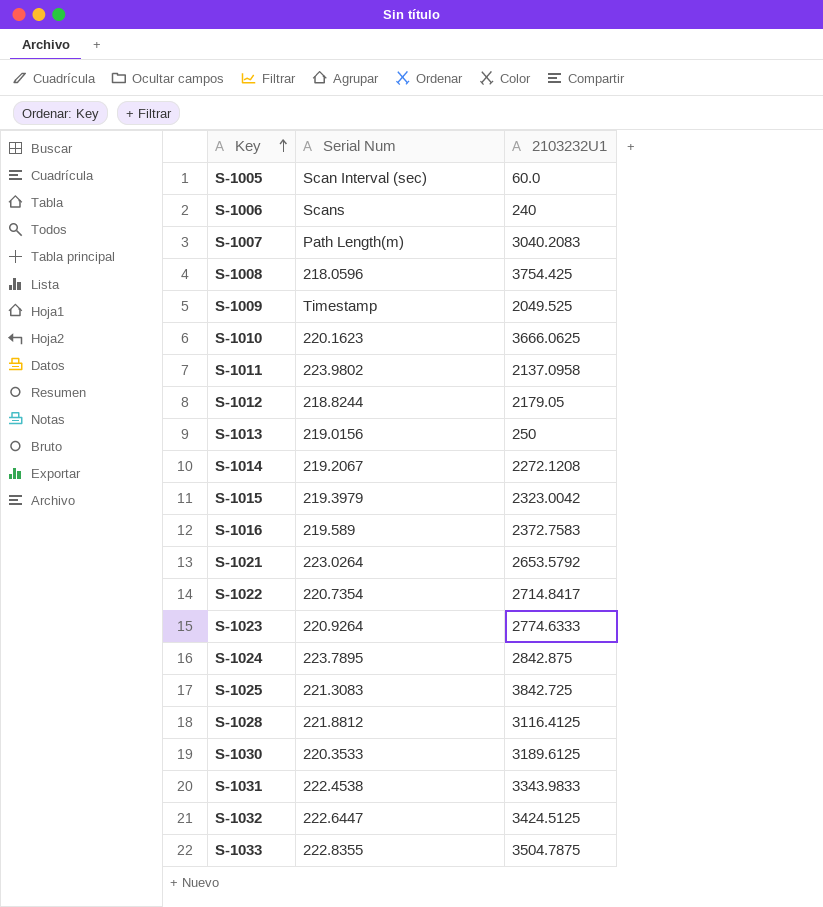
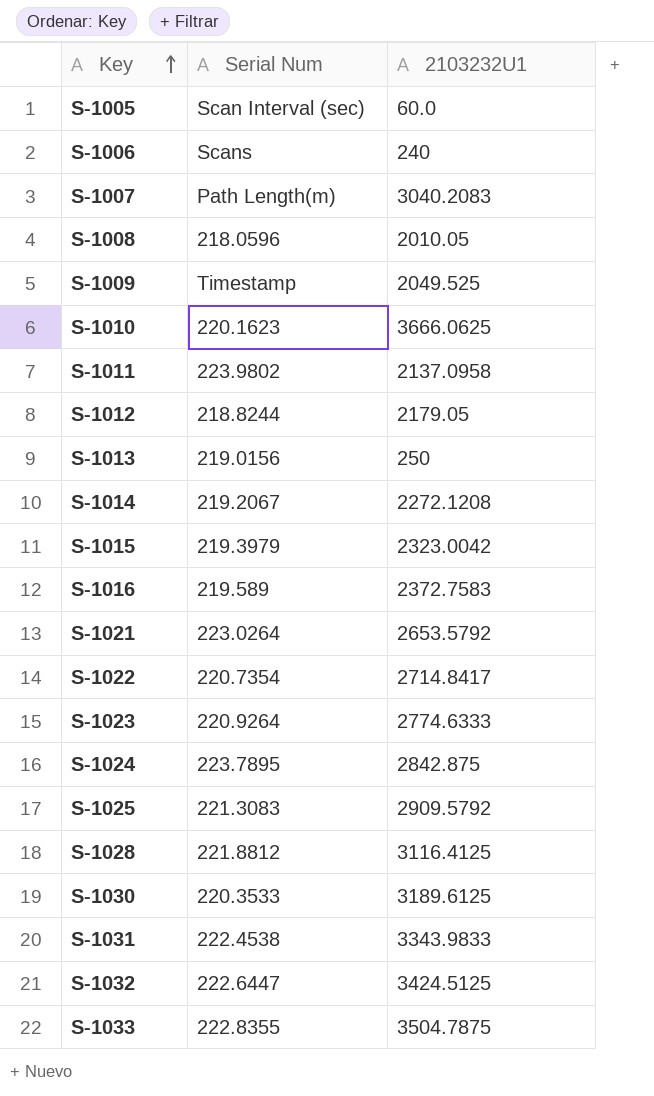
S-1008 | 2103232U1: 3754.425 -> 2010.05
S-1025 | 2103232U1: 3842.725 -> 2909.5792

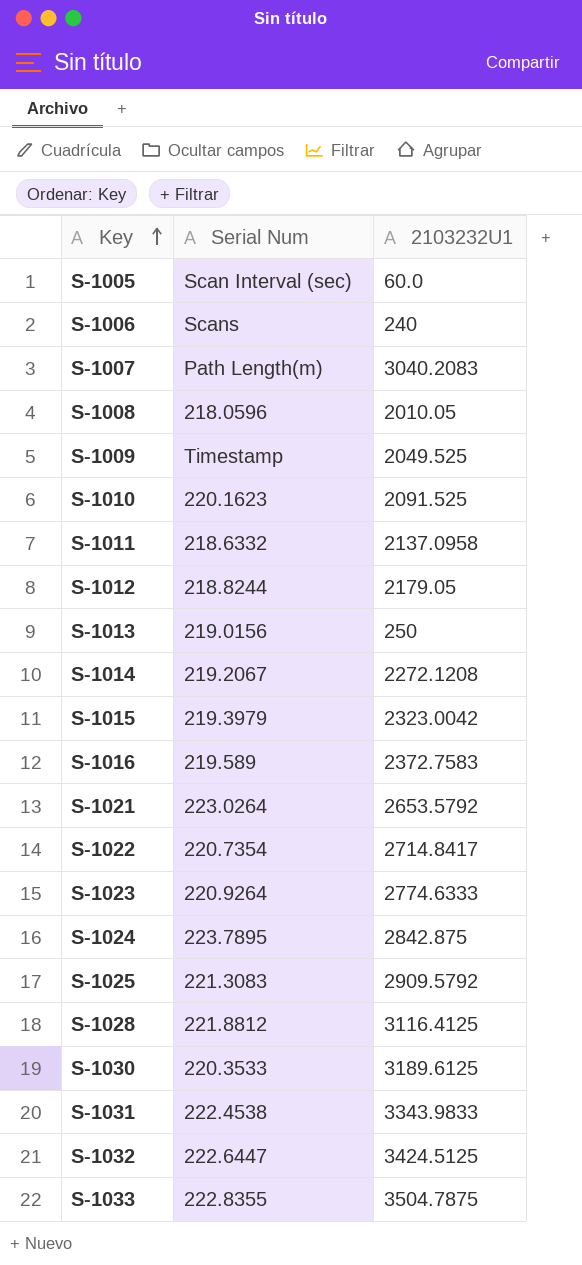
S-1010 | 2103232U1: 3666.0625 -> 2091.525
S-1011 | Serial Num: 223.9802 -> 218.6332

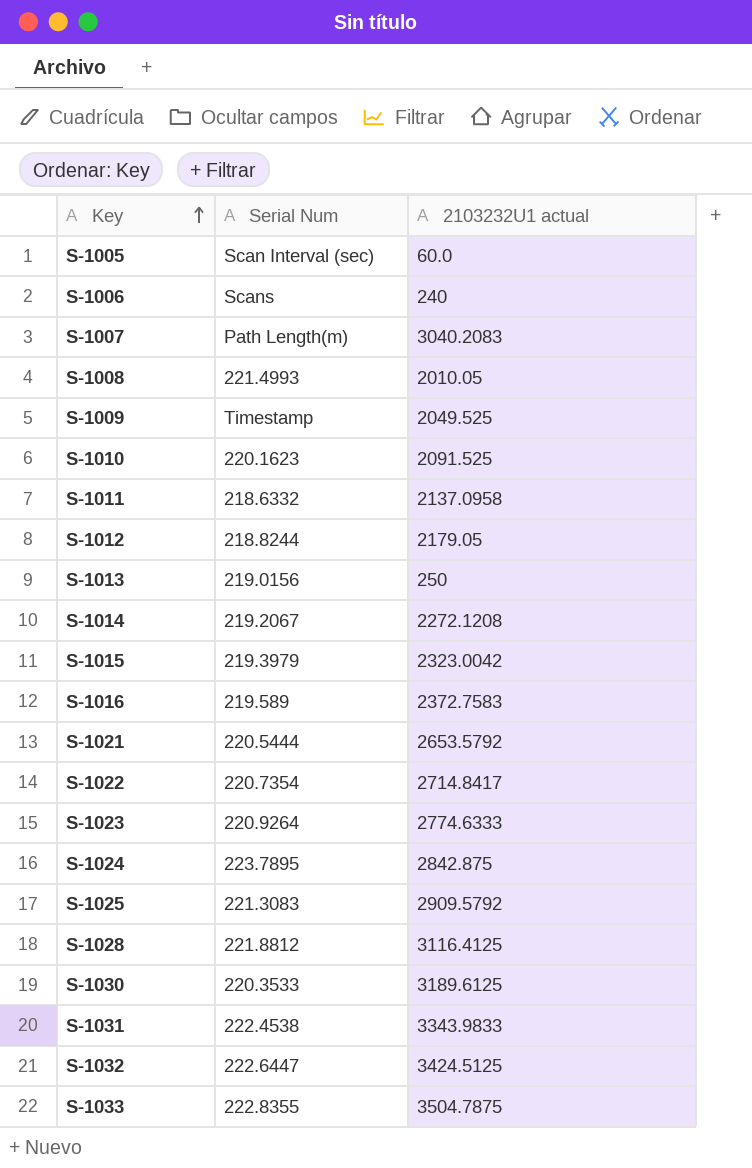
column name: 2103232U1 -> 2103232U1 actual
S-1008 | Serial Num: 218.0596 -> 221.4993
S-1021 | Serial Num: 223.0264 -> 220.5444

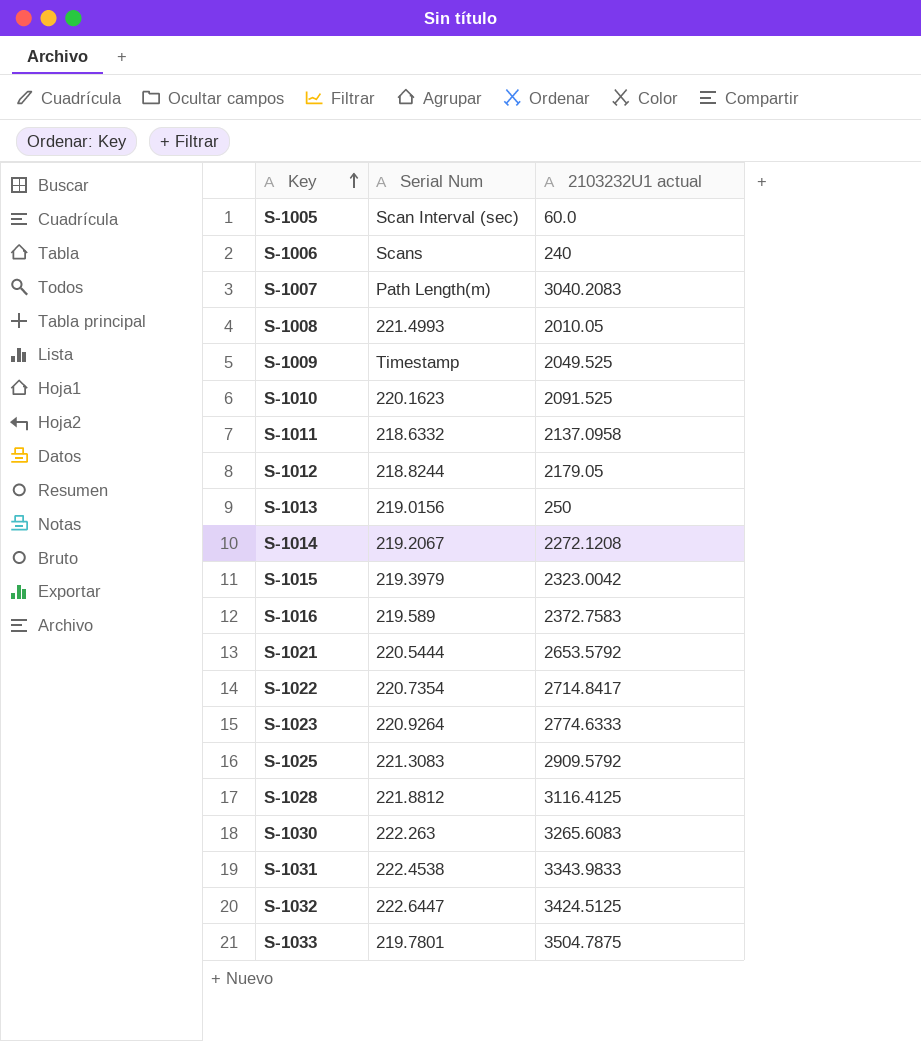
row S-1024: 223.7895 | 2842.875 -> none
S-1030 | Serial Num: 220.3533 -> 222.263
S-1030 | 2103232U1 actual: 3189.6125 -> 3265.6083
S-1033 | Serial Num: 222.8355 -> 219.7801

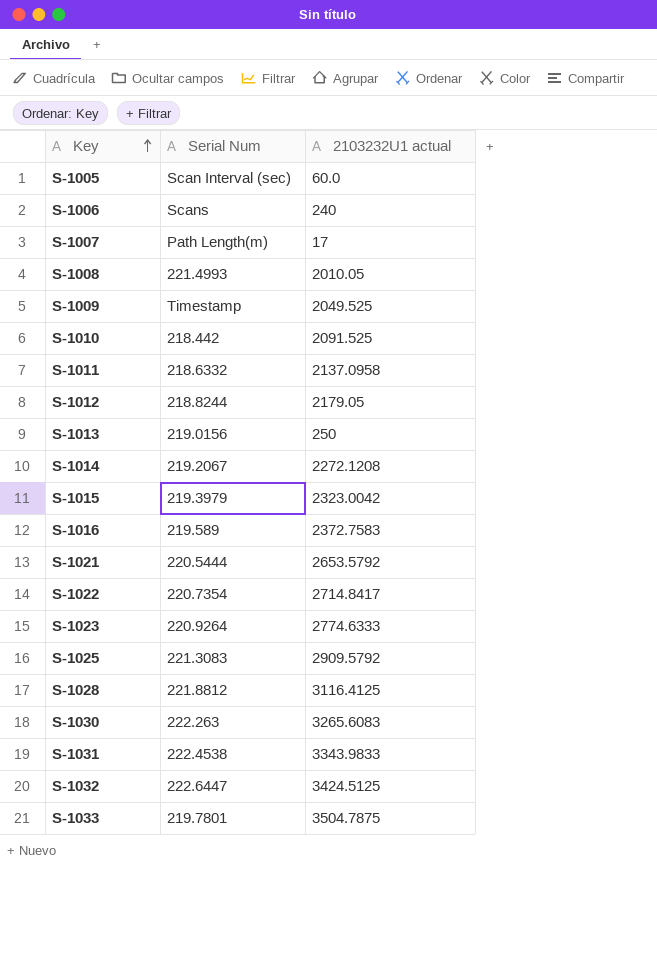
S-1007 | 2103232U1 actual: 3040.2083 -> 17
S-1010 | Serial Num: 220.1623 -> 218.442

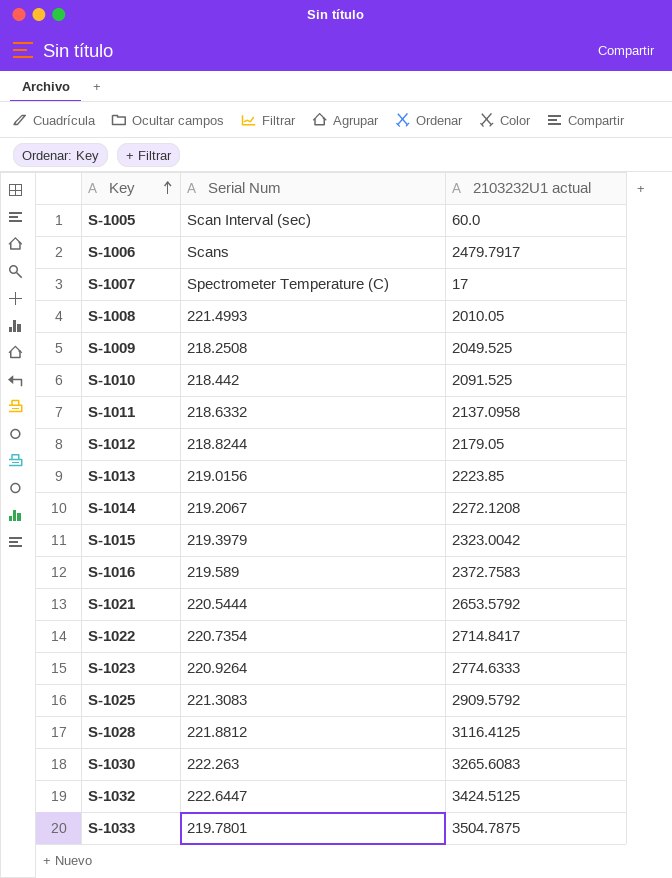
row S-1031: 222.4538 | 3343.9833 -> none
S-1006 | 2103232U1 actual: 240 -> 2479.7917
S-1007 | Serial Num: Path Length(m) -> Spectrometer Temperature (C)
S-1009 | Serial Num: Timestamp -> 218.2508
S-1013 | 2103232U1 actual: 250 -> 2223.85

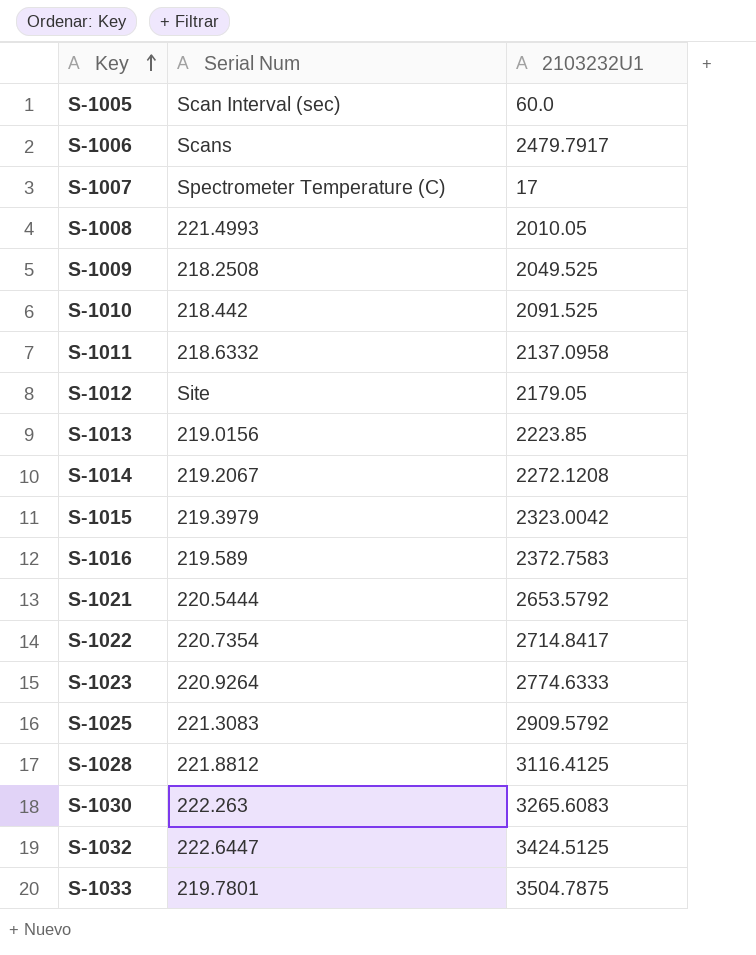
column name: 2103232U1 actual -> 2103232U1
S-1012 | Serial Num: 218.8244 -> Site

